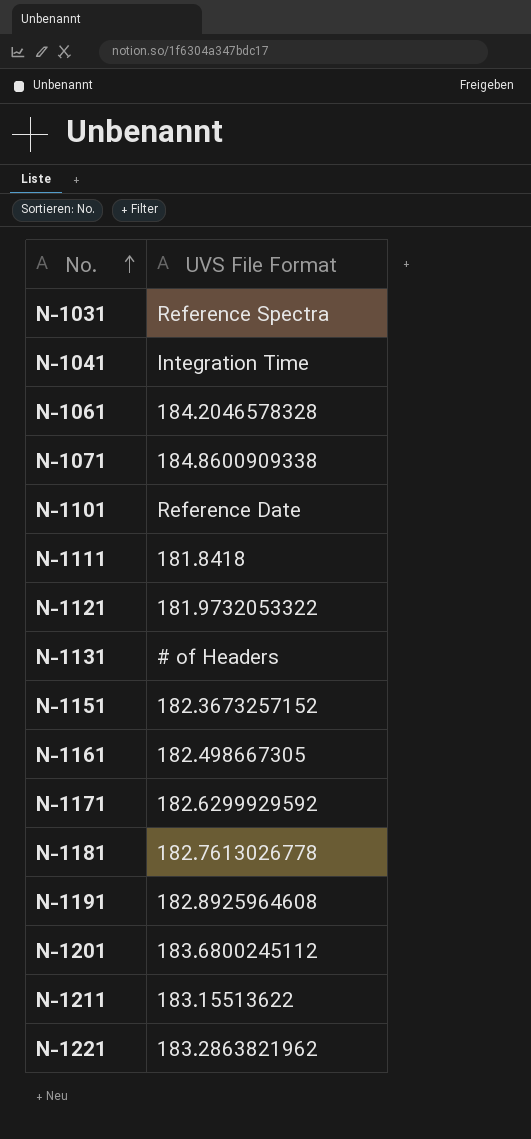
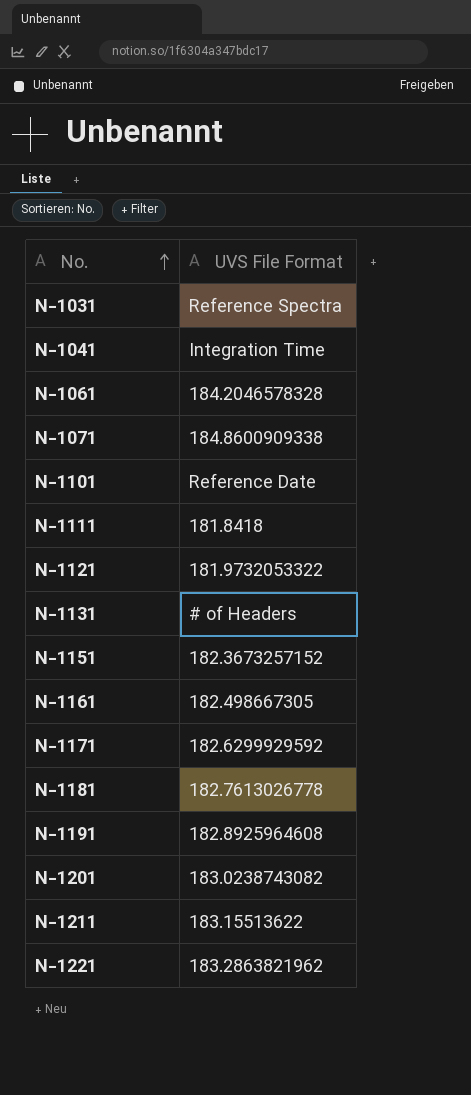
N-1201 | UVS File Format: 183.6800245112 -> 183.0238743082

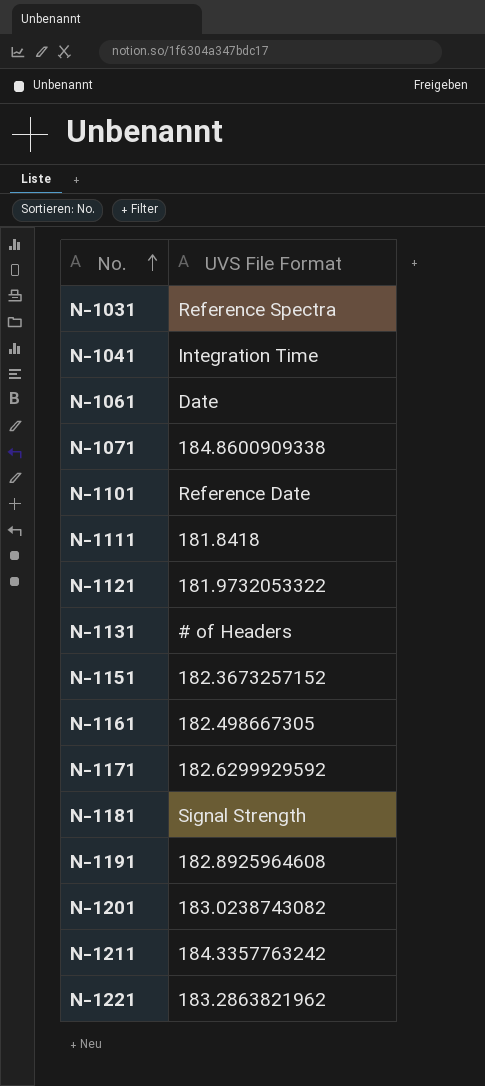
N-1061 | UVS File Format: 184.2046578328 -> Date
N-1181 | UVS File Format: 182.7613026778 -> Signal Strength
N-1211 | UVS File Format: 183.15513622 -> 184.3357763242

